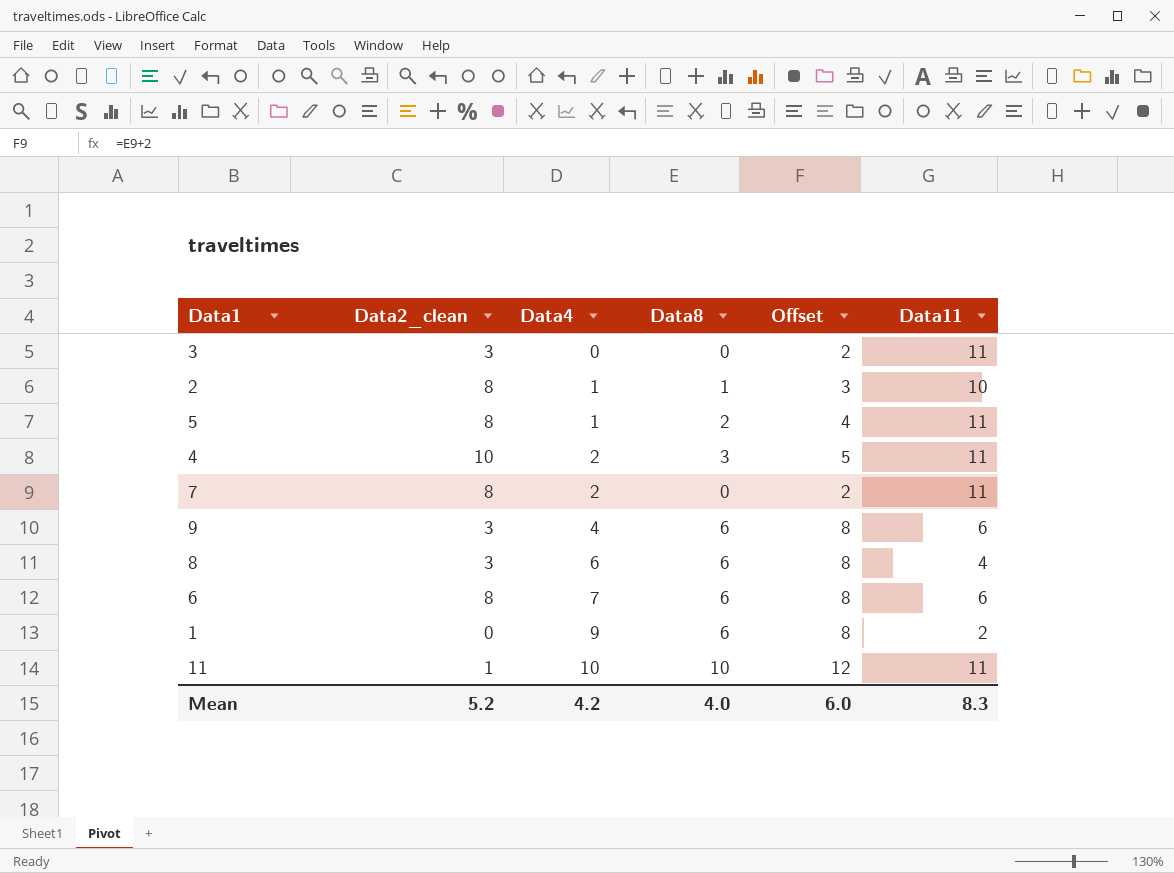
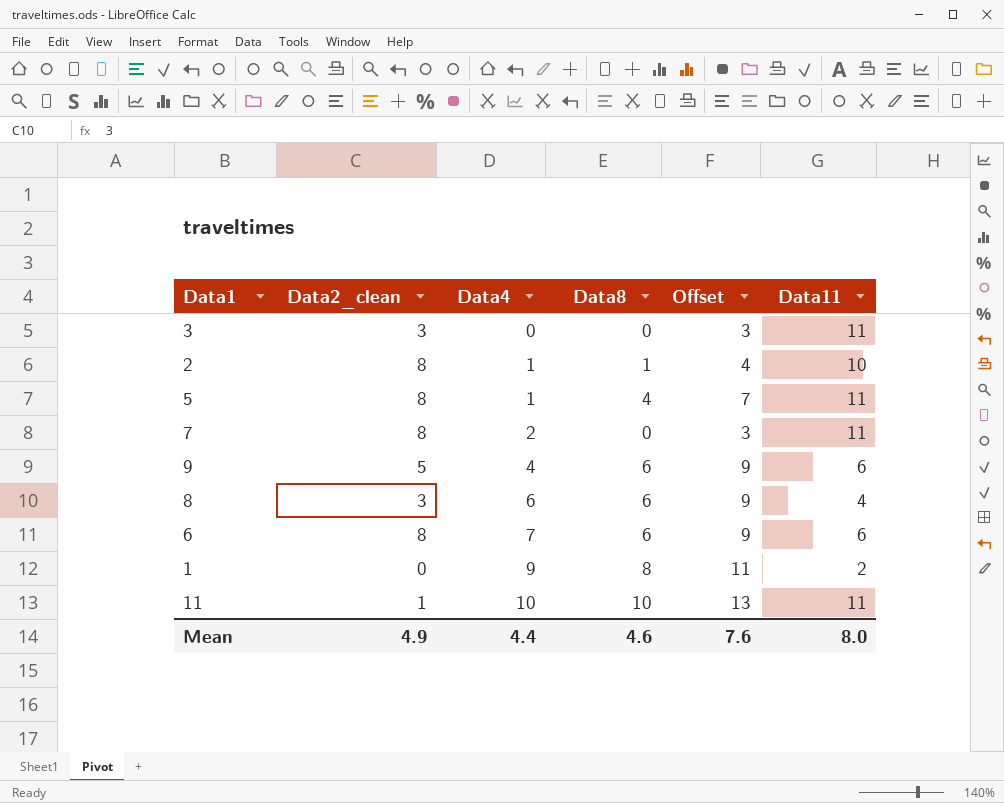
column Offset | formula: [Data8] + 2 -> [Data8] + 3
row 4: 10 | 2 | 3 | 5 | 11 -> none
5 | Data8: 2 -> 4
9 | Data2_clean: 3 -> 5
1 | Data8: 6 -> 8
Mean | Data2_clean: 5.2 -> 4.9
Mean | Data4: 4.2 -> 4.4
Mean | Data8: 4.0 -> 4.6
Mean | Offset: 6.0 -> 7.6
Mean | Data11: 8.3 -> 8.0

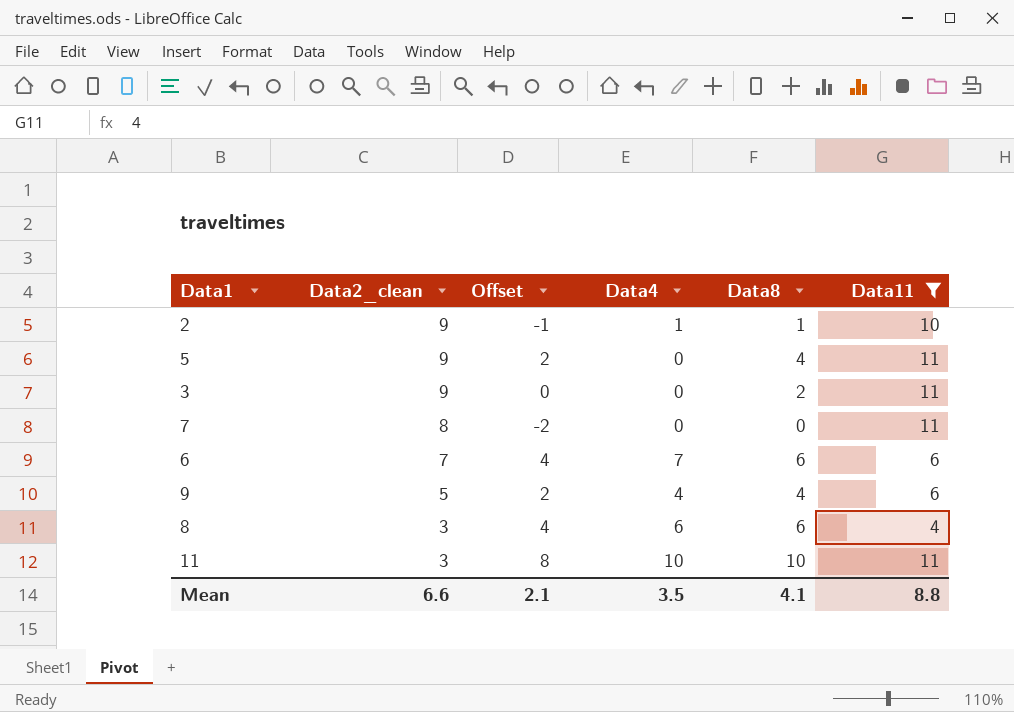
filter: none -> Data11 != 2
row order: Data4 ascending -> Data2_clean descending
column Offset | formula: [Data8] + 3 -> [Data8] - 2
column Offset | position: 5 -> 3
2 | Data2_clean: 8 -> 9
5 | Data2_clean: 8 -> 9
5 | Data4: 1 -> 0
3 | Data2_clean: 3 -> 9
3 | Data8: 0 -> 2
7 | Data4: 2 -> 0
6 | Data2_clean: 8 -> 7
9 | Data8: 6 -> 4
11 | Data2_clean: 1 -> 3
Mean | Data2_clean: 4.9 -> 6.6
Mean | Offset: 7.6 -> 2.1
Mean | Data4: 4.4 -> 3.5
Mean | Data8: 4.6 -> 4.1
Mean | Data11: 8.0 -> 8.8

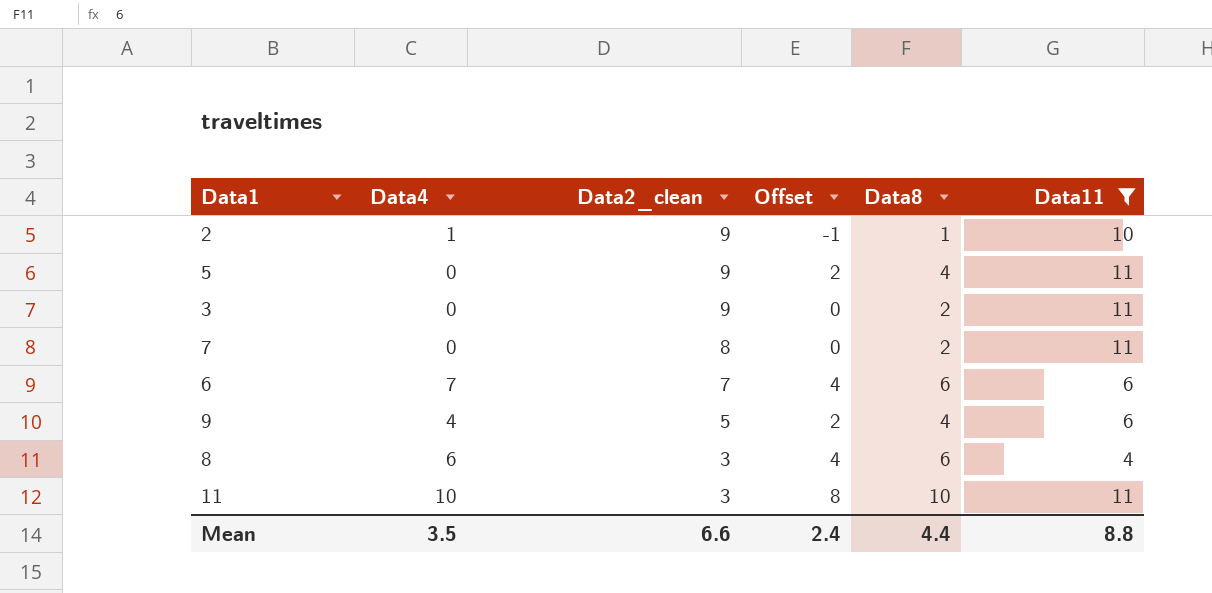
column Data4 | position: 4 -> 2
7 | Offset: -2 -> 0
7 | Data8: 0 -> 2
Mean | Offset: 2.1 -> 2.4
Mean | Data8: 4.1 -> 4.4

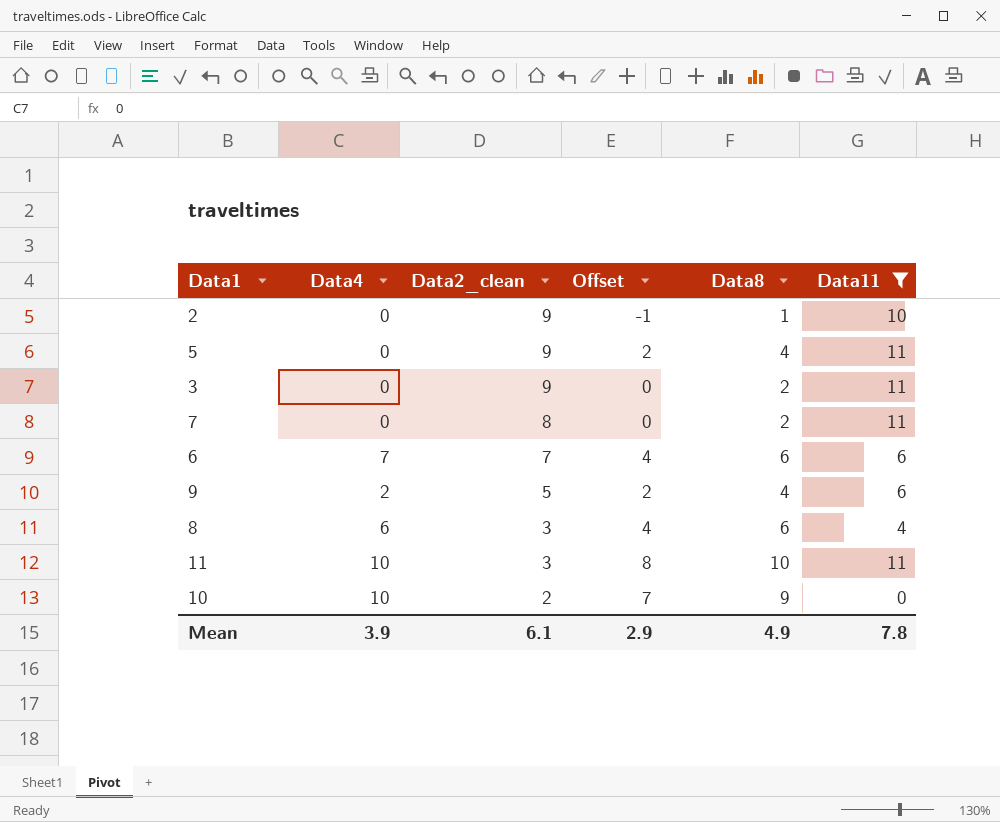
2 | Data4: 1 -> 0
9 | Data4: 4 -> 2
row 10: none -> 10 | 2 | 7 | 9 | 0
Mean | Data4: 3.5 -> 3.9
Mean | Data2_clean: 6.6 -> 6.1
Mean | Offset: 2.4 -> 2.9
Mean | Data8: 4.4 -> 4.9
Mean | Data11: 8.8 -> 7.8

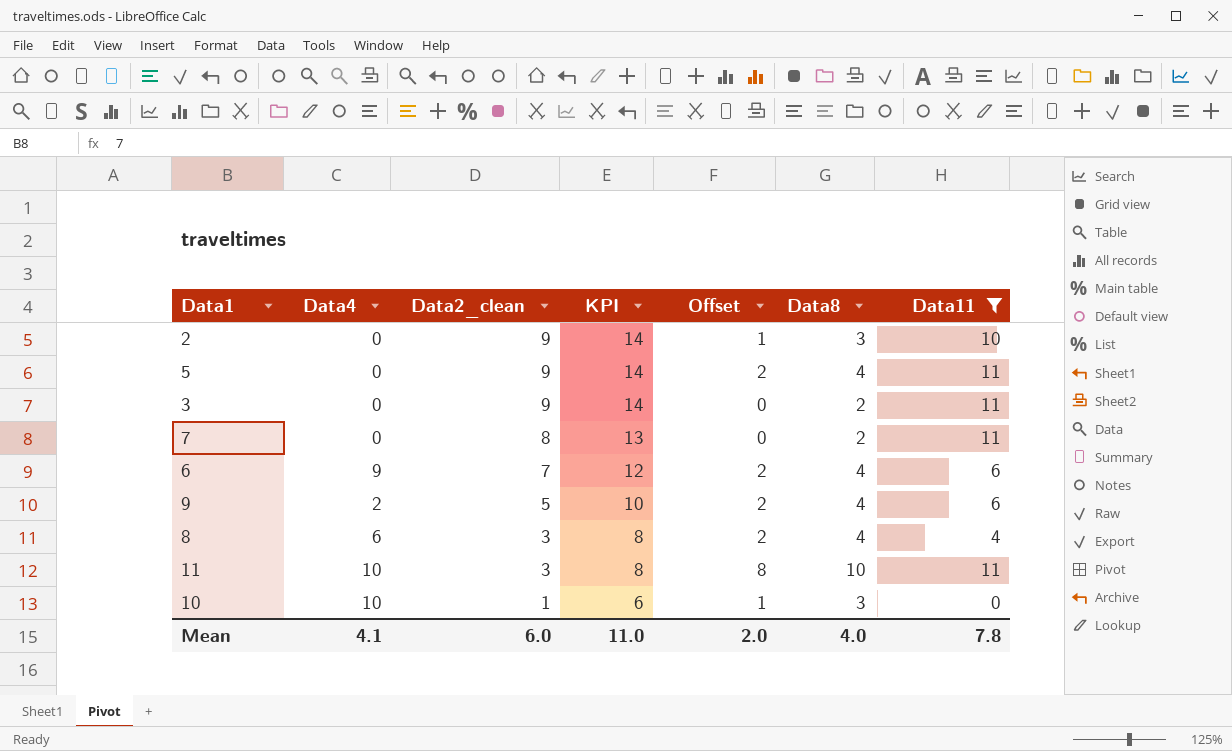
column KPI | formula: none -> [Data2_clean] + 5
2 | Offset: -1 -> 1
2 | Data8: 1 -> 3
6 | Data4: 7 -> 9
6 | Offset: 4 -> 2
6 | Data8: 6 -> 4
8 | Offset: 4 -> 2
8 | Data8: 6 -> 4
10 | Data2_clean: 2 -> 1
10 | Offset: 7 -> 1
10 | Data8: 9 -> 3
Mean | Data4: 3.9 -> 4.1
Mean | Data2_clean: 6.1 -> 6.0
Mean | Offset: 2.9 -> 2.0
Mean | Data8: 4.9 -> 4.0

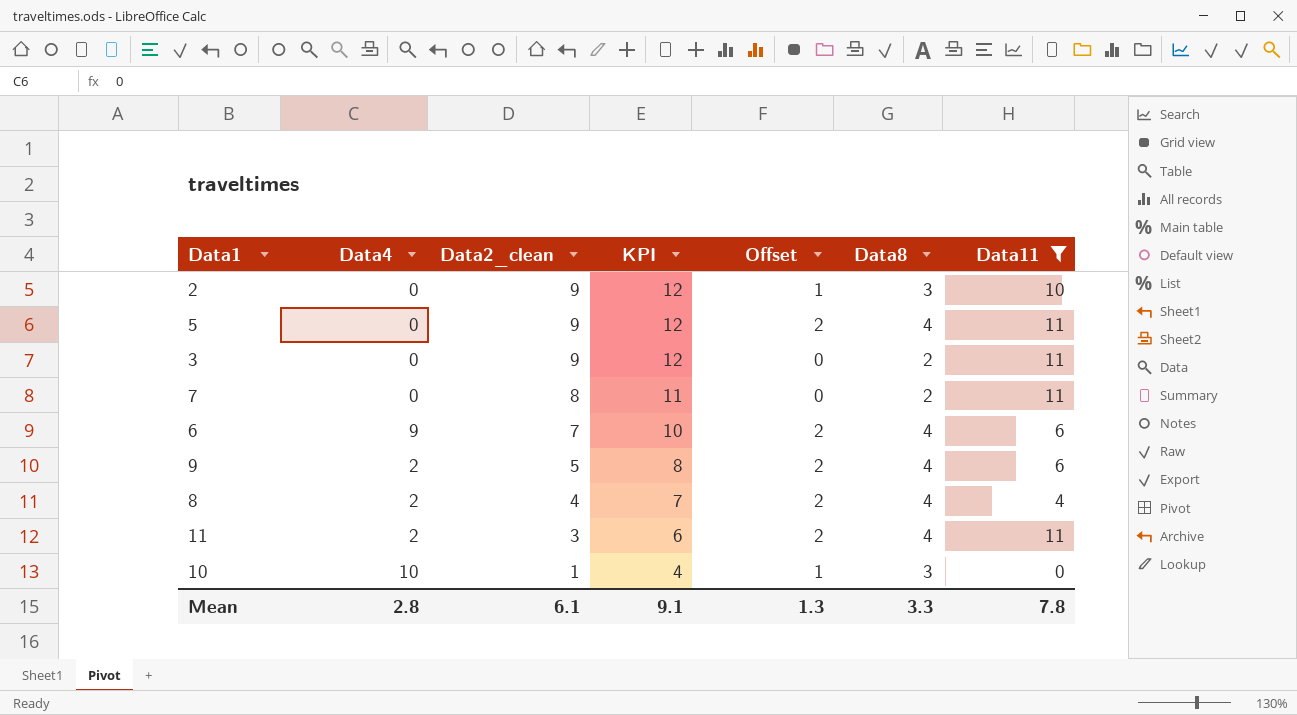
column KPI | formula: [Data2_clean] + 5 -> [Data2_clean] + 3
8 | Data4: 6 -> 2
8 | Data2_clean: 3 -> 4
11 | Data4: 10 -> 2
11 | Offset: 8 -> 2
11 | Data8: 10 -> 4
Mean | Data4: 4.1 -> 2.8
Mean | Data2_clean: 6.0 -> 6.1
Mean | KPI: 11.0 -> 9.1
Mean | Offset: 2.0 -> 1.3
Mean | Data8: 4.0 -> 3.3

